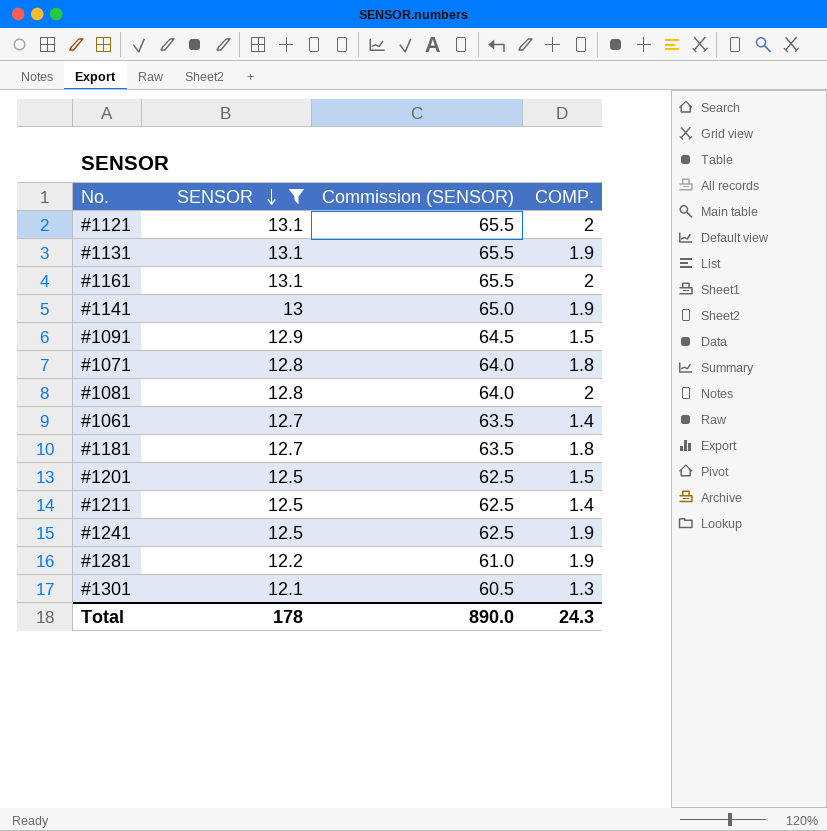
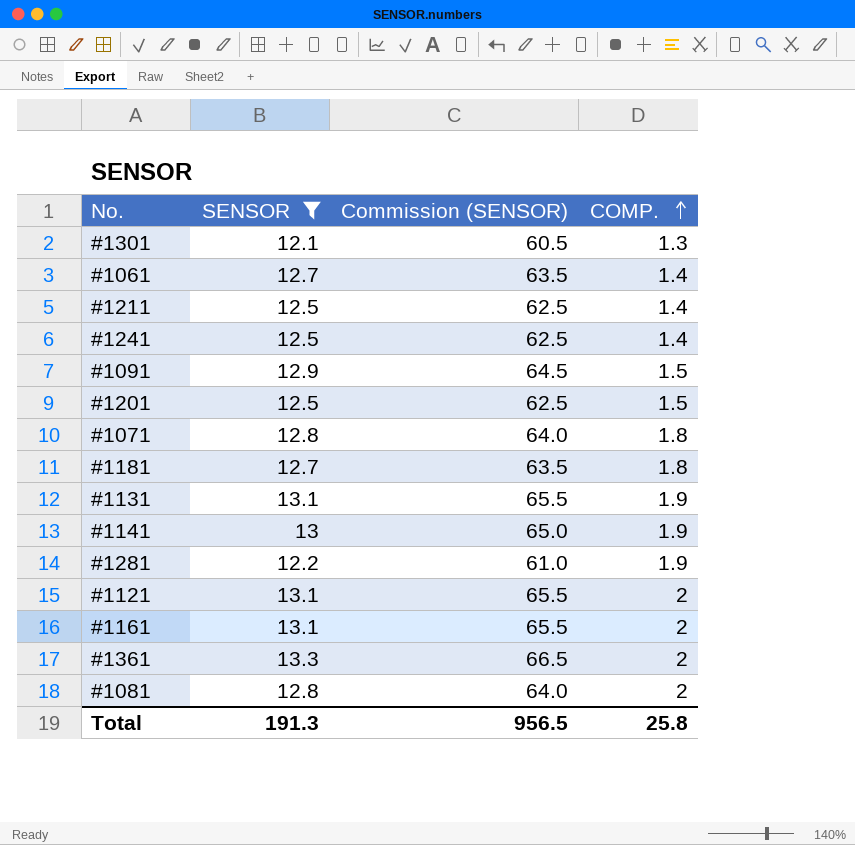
row order: SENSOR descending -> COMP. ascending
#1241 | COMP.: 1.9 -> 1.4
row #1361: none -> 13.3 | 66.5 | 2
Total | SENSOR: 178 -> 191.3
Total | Commission (SENSOR): 890.0 -> 956.5
Total | COMP.: 24.3 -> 25.8

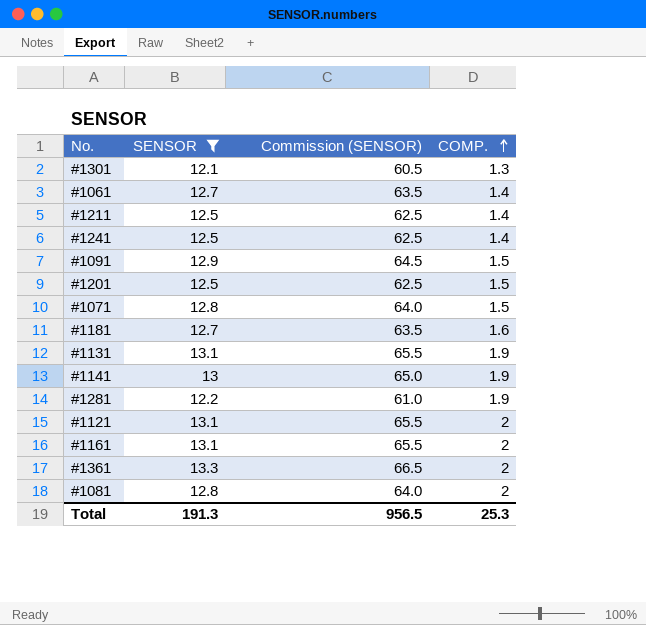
#1071 | COMP.: 1.8 -> 1.5
#1181 | COMP.: 1.8 -> 1.6
Total | COMP.: 25.8 -> 25.3

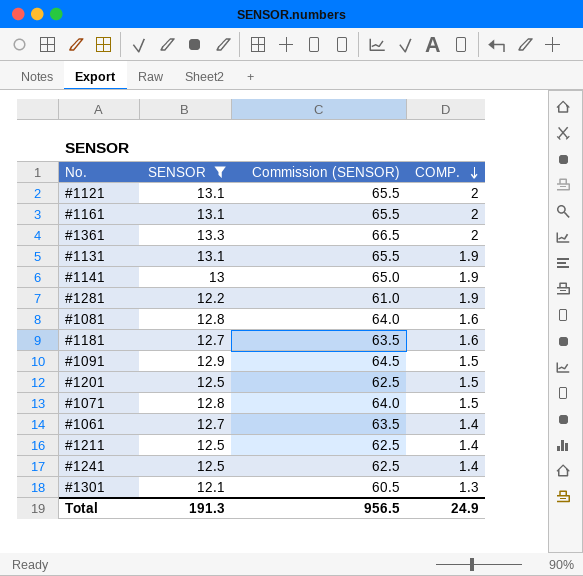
row order: COMP. ascending -> COMP. descending
#1081 | COMP.: 2 -> 1.6
Total | COMP.: 25.3 -> 24.9

